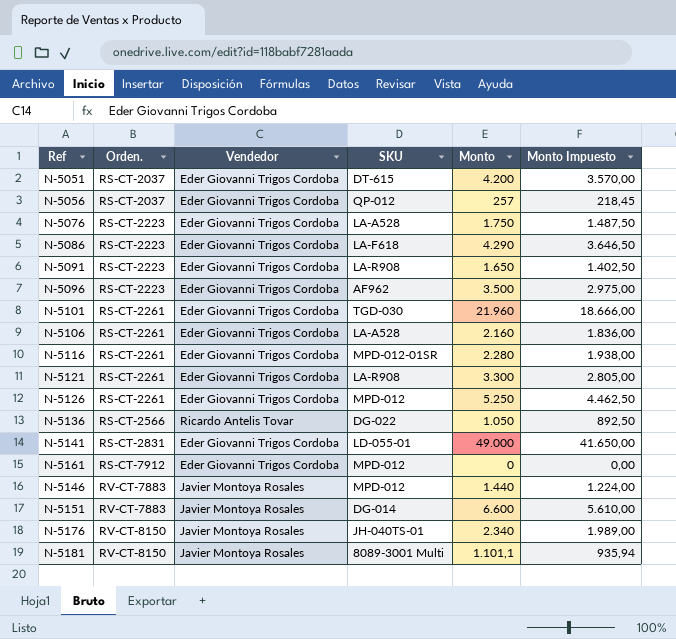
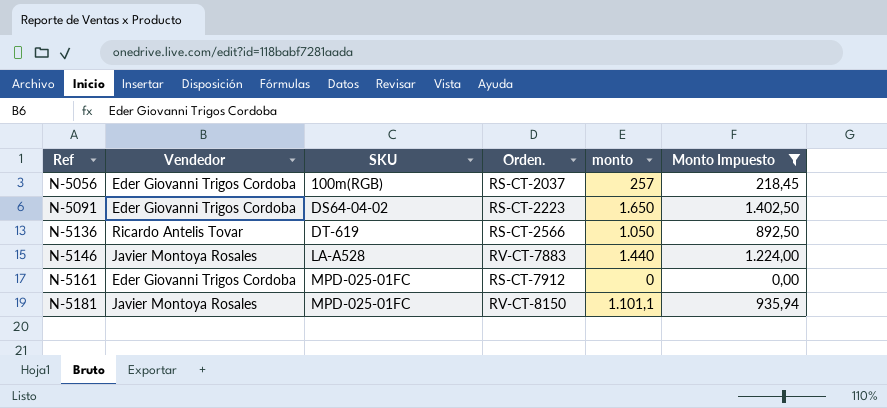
filter: none -> Monto Impuesto <= 1.402,50
row order: Orden. ascending -> Ref ascending
column Orden. | position: 2 -> 4
column name: Monto -> monto
N-5056 | SKU: QP-012 -> 100m(RGB)
N-5091 | SKU: LA-R908 -> DS64-04-02
N-5136 | SKU: DG-022 -> DT-619
N-5146 | SKU: MPD-012 -> LA-A528
N-5161 | SKU: MPD-012 -> MPD-025-01FC
N-5181 | SKU: 8089-3001 Multi -> MPD-025-01FC

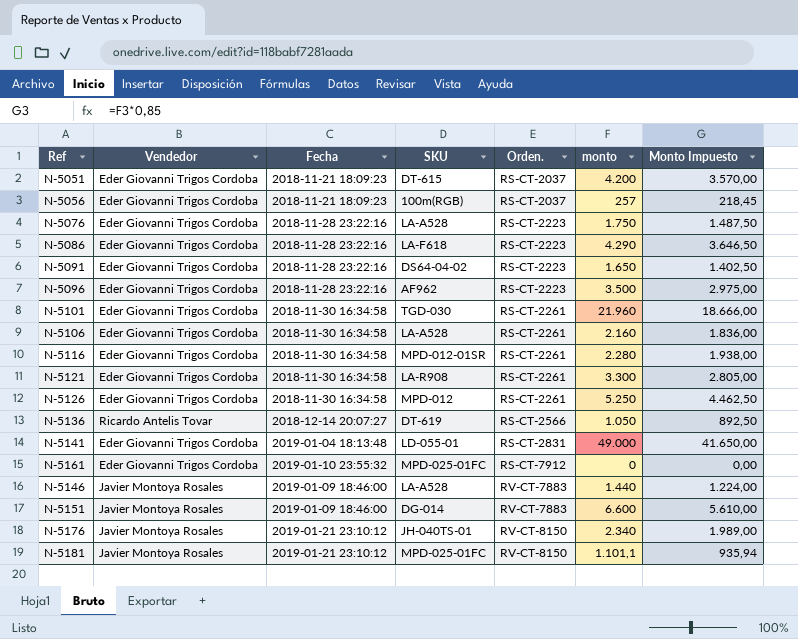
filter: Monto Impuesto <= 1.402,50 -> none
row order: Ref ascending -> Orden. ascending
column Fecha | position: none -> 3

